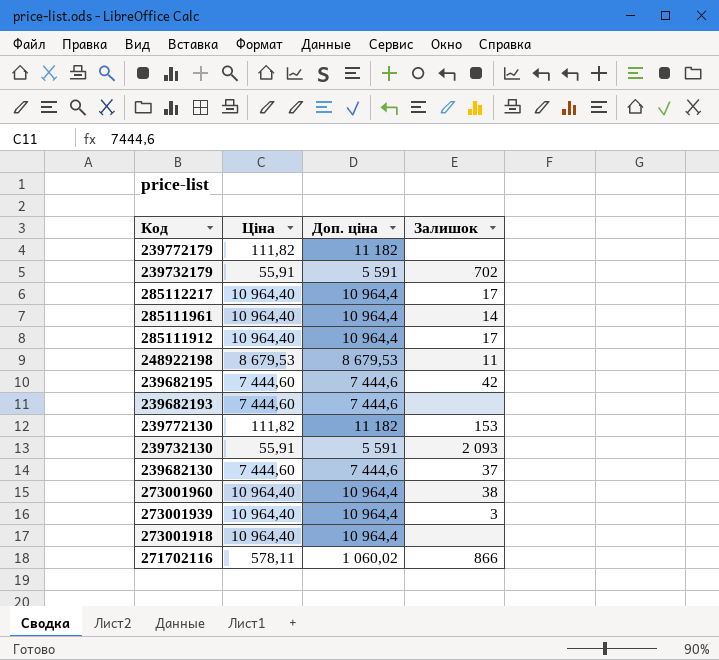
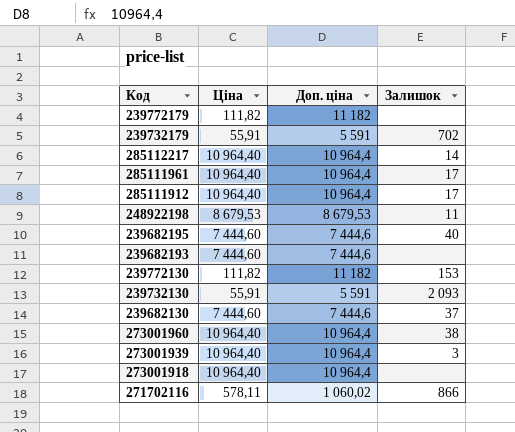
285112217 | Залишок: 17 -> 14
285111961 | Залишок: 14 -> 17
239682195 | Залишок: 42 -> 40

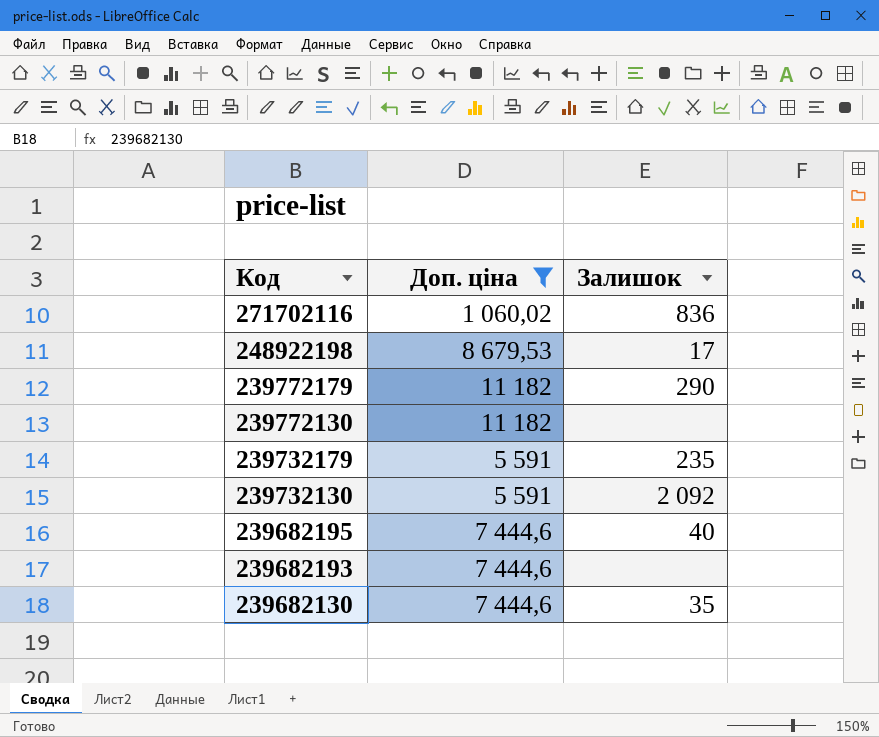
filter: none -> Доп. ціна != 10 964,4
row order: none -> Код descending
column Ціна | position: 2 -> none
271702116 | Залишок: 866 -> 836
248922198 | Залишок: 11 -> 17
239772179 | Залишок: none -> 290
239772130 | Залишок: 153 -> none
239732179 | Залишок: 702 -> 235
239732130 | Залишок: 2 093 -> 2 092
239682130 | Залишок: 37 -> 35

